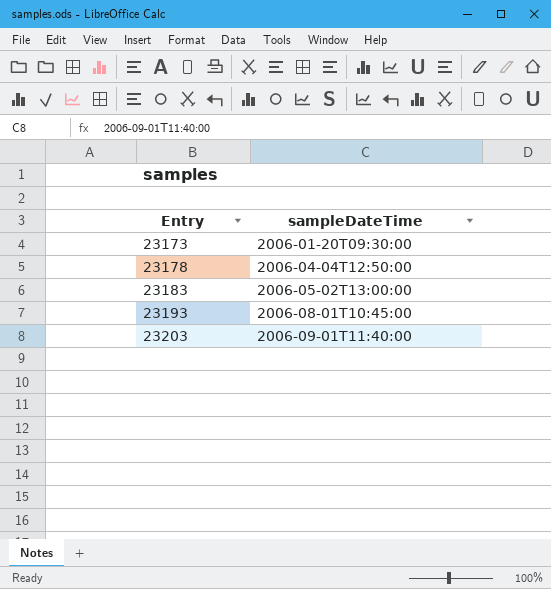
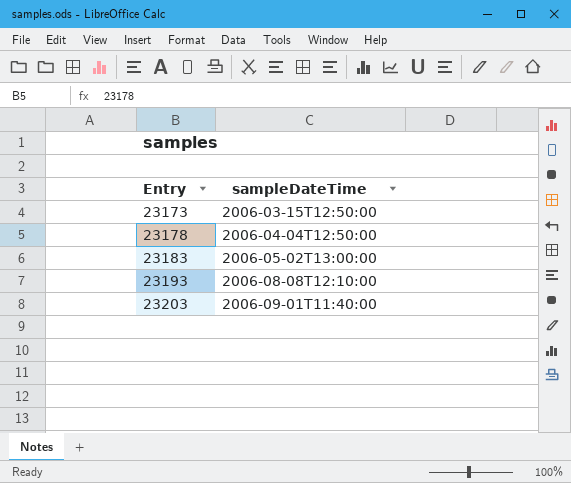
23173 | sampleDateTime: 2006-01-20T09:30:00 -> 2006-03-15T12:50:00
23193 | sampleDateTime: 2006-08-01T10:45:00 -> 2006-08-08T12:10:00

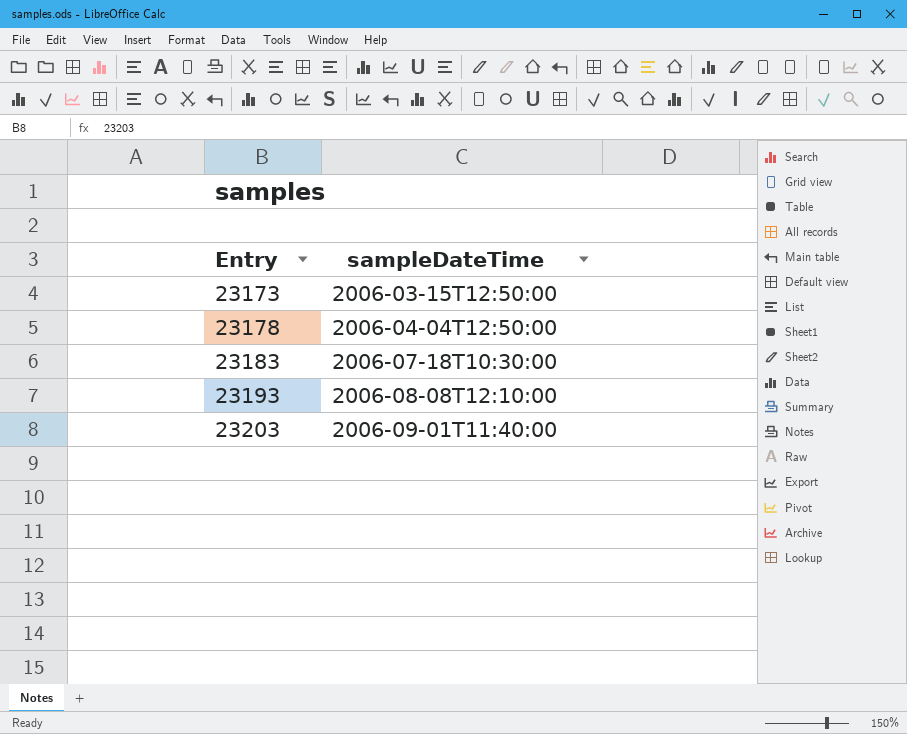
23183 | sampleDateTime: 2006-05-02T13:00:00 -> 2006-07-18T10:30:00

